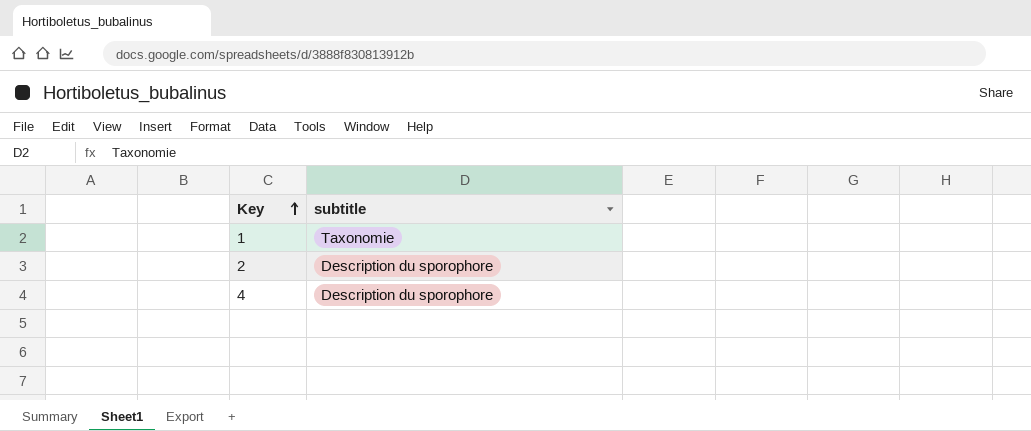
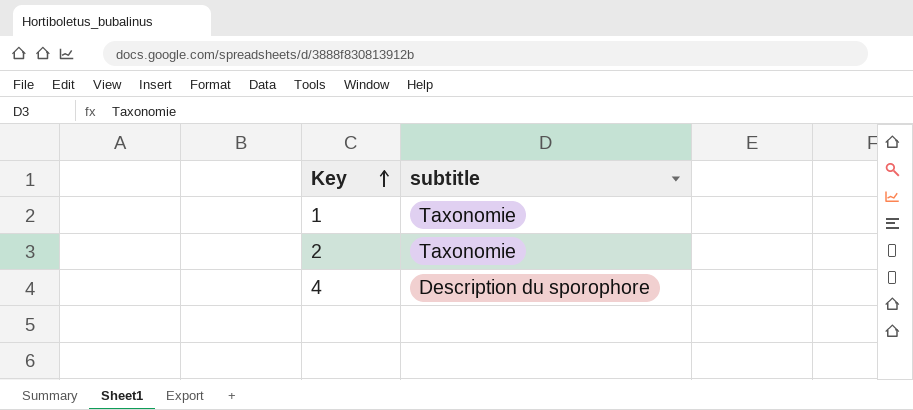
2 | subtitle: Description du sporophore -> Taxonomie

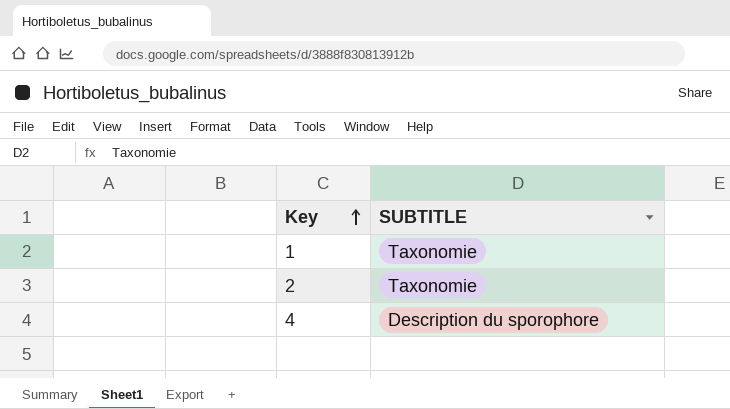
column name: subtitle -> SUBTITLE

